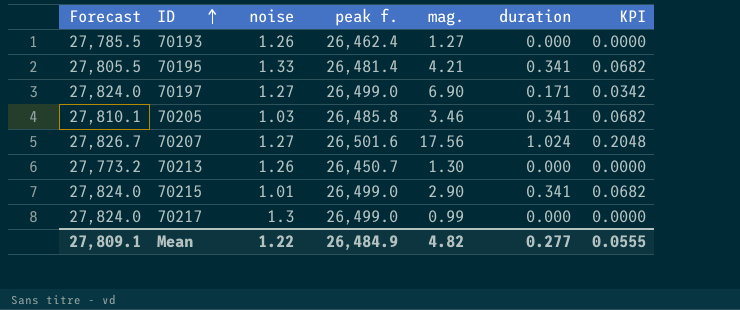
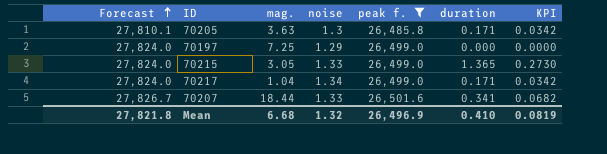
filter: none -> peak f. >= 26,485.8
row order: ID ascending -> Forecast ascending
column mag. | position: 5 -> 3
70205 | mag.: 3.46 -> 3.63
70205 | noise: 1.03 -> 1.3
70205 | duration: 0.341 -> 0.171
70205 | KPI: 0.0682 -> 0.0342
70197 | mag.: 6.90 -> 7.25
70197 | noise: 1.27 -> 1.29
70197 | duration: 0.171 -> 0.000
70197 | KPI: 0.0342 -> 0.0000
70215 | mag.: 2.90 -> 3.05
70215 | noise: 1.01 -> 1.33
70215 | duration: 0.341 -> 1.365
70215 | KPI: 0.0682 -> 0.2730
70217 | mag.: 0.99 -> 1.04
70217 | noise: 1.3 -> 1.34
70217 | duration: 0.000 -> 0.171
70217 | KPI: 0.0000 -> 0.0342
70207 | mag.: 17.56 -> 18.44
70207 | noise: 1.27 -> 1.33
70207 | duration: 1.024 -> 0.341
70207 | KPI: 0.2048 -> 0.0682
Mean | Forecast: 27,809.1 -> 27,821.8
Mean | mag.: 4.82 -> 6.68
Mean | noise: 1.22 -> 1.32
Mean | peak f.: 26,484.9 -> 26,496.9
Mean | duration: 0.277 -> 0.410
Mean | KPI: 0.0555 -> 0.0819

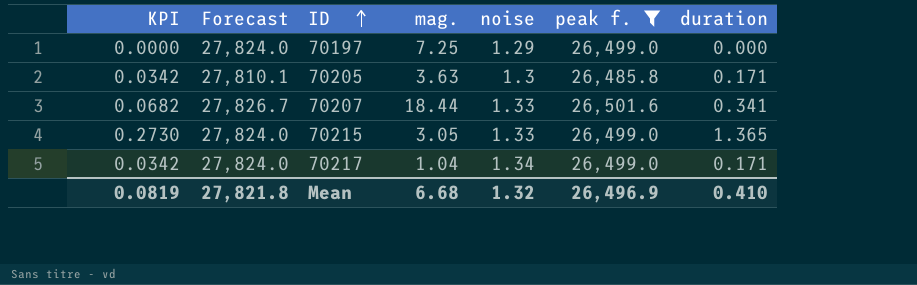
row order: Forecast ascending -> ID ascending
column KPI | position: 7 -> 1

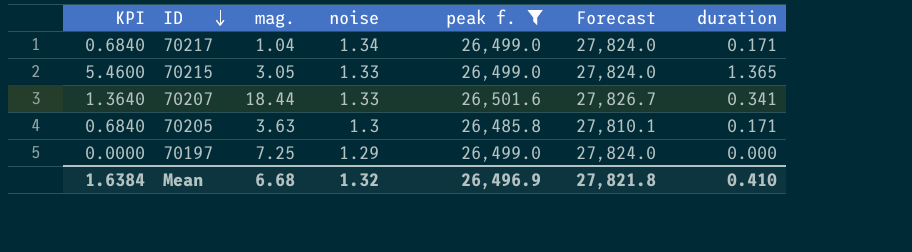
row order: ID ascending -> ID descending
column KPI | formula: [duration] * 0.2 -> [duration] * 4
column Forecast | position: 2 -> 6
Mean | KPI: 0.0819 -> 1.6384

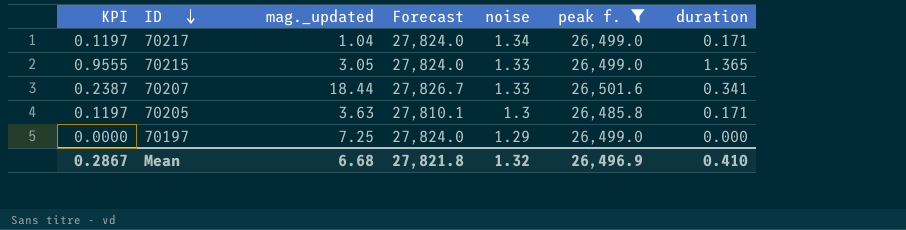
column KPI | formula: [duration] * 4 -> [duration] * 0.7
column name: mag. -> mag._updated
column Forecast | position: 6 -> 4
Mean | KPI: 1.6384 -> 0.2867

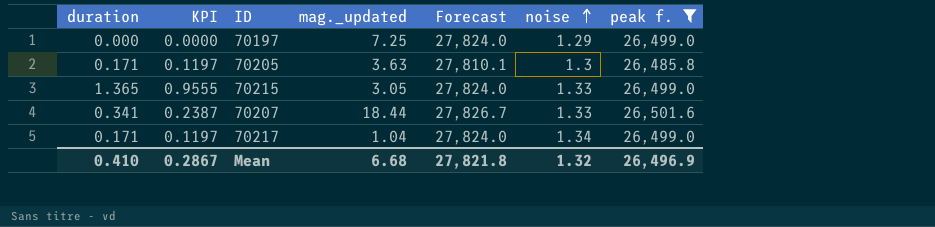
row order: ID descending -> noise ascending
column duration | position: 7 -> 1

